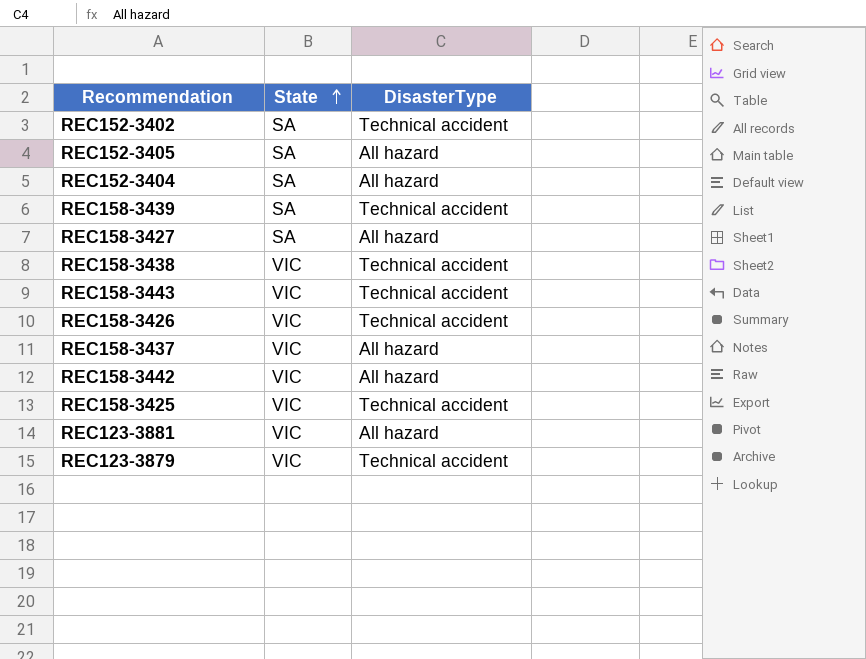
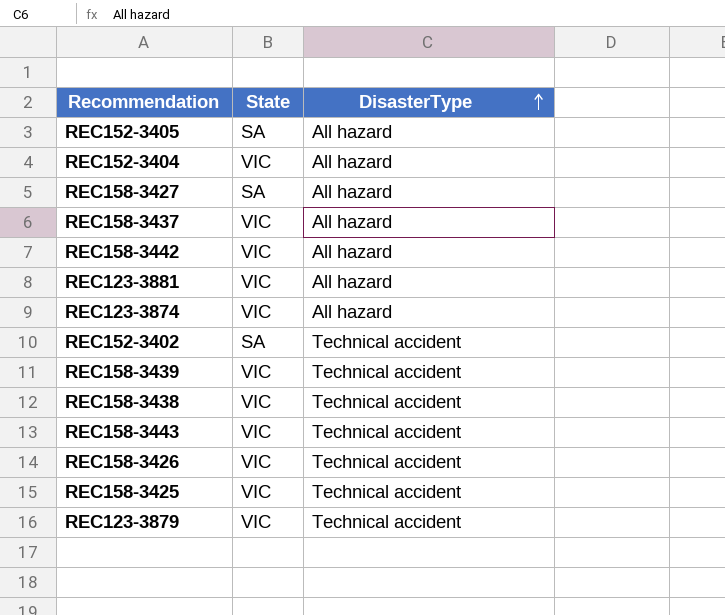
row order: State ascending -> DisasterType ascending
REC152-3404 | State: SA -> VIC
row REC123-3874: none -> VIC | All hazard
REC158-3439 | State: SA -> VIC

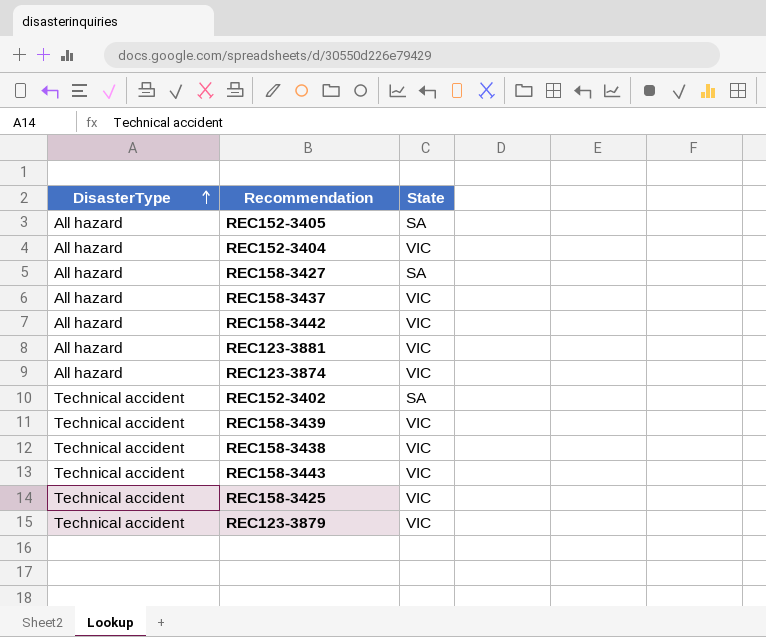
column DisasterType | position: 3 -> 1
row REC158-3426: VIC | Technical accident -> none

